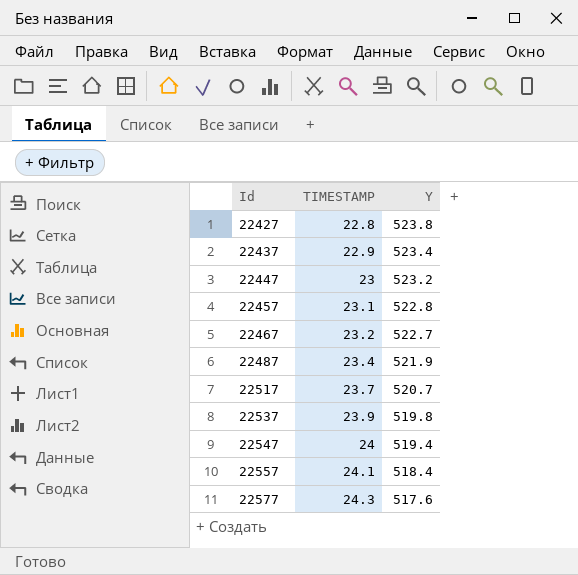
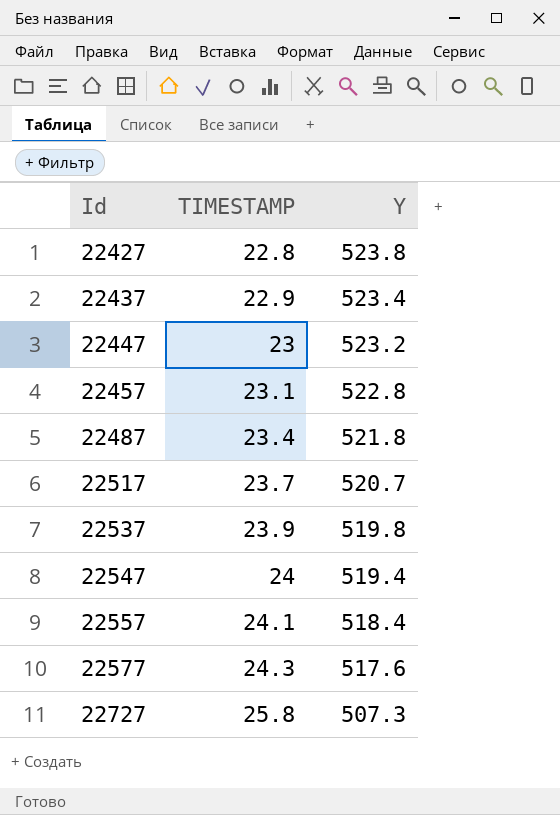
row 22467: 23.2 | 522.7 -> none
22487 | Y: 521.9 -> 521.8
row 22727: none -> 25.8 | 507.3

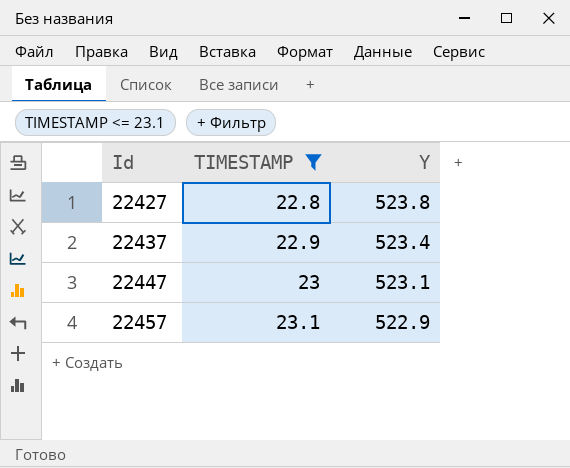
filter: none -> TIMESTAMP <= 23.1
22447 | Y: 523.2 -> 523.1
22457 | Y: 522.8 -> 522.9

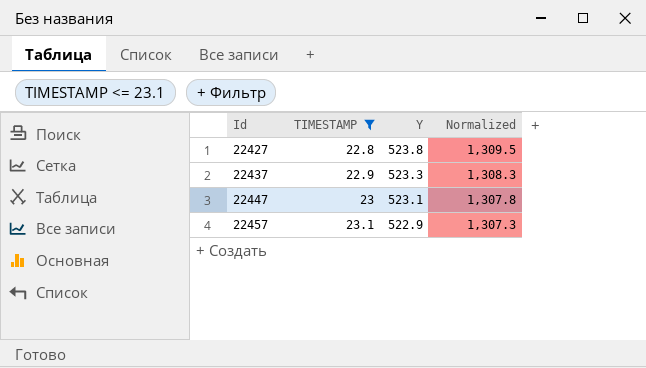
column Normalized | formula: none -> [Y] * 2.5
22437 | Y: 523.4 -> 523.3

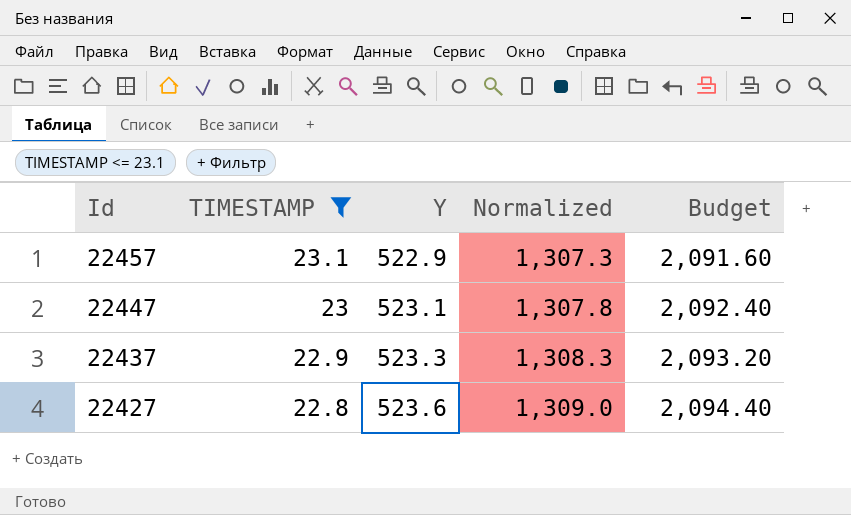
row order: Id ascending -> Id descending
column Budget | formula: none -> [Y] * 4
22427 | Y: 523.8 -> 523.6
22427 | Normalized: 1,309.5 -> 1,309.0

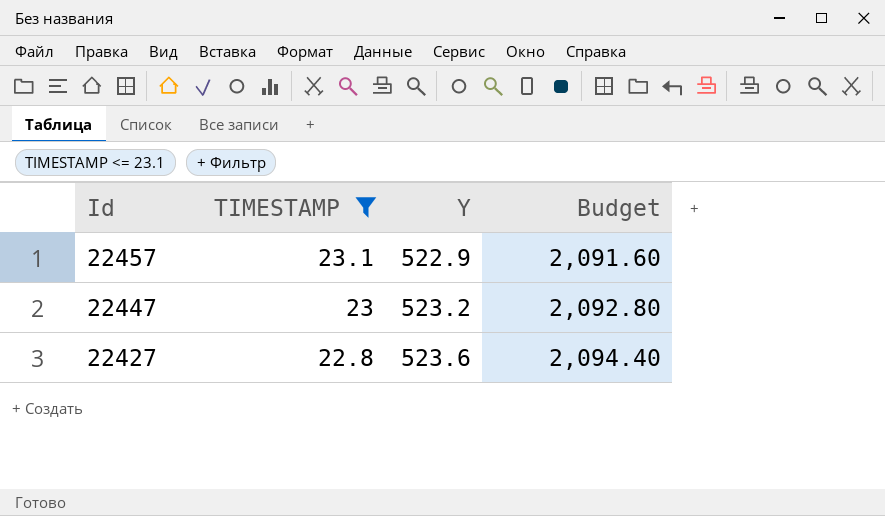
column Normalized | formula: [Y] * 2.5 -> none
row 22437: 22.9 | 523.3 | 1,308.3 | 2,093.20 -> none
22447 | Y: 523.1 -> 523.2
22447 | Budget: 2,092.40 -> 2,092.80

